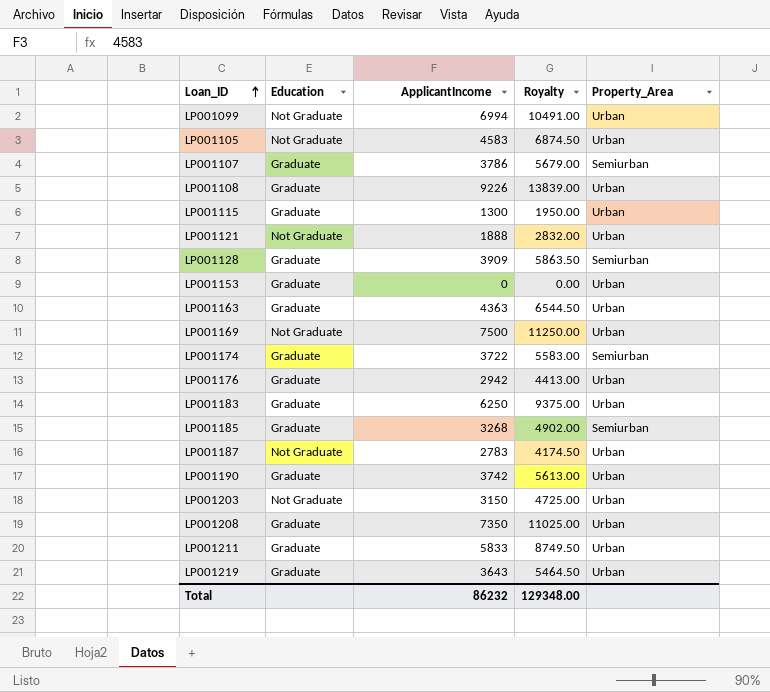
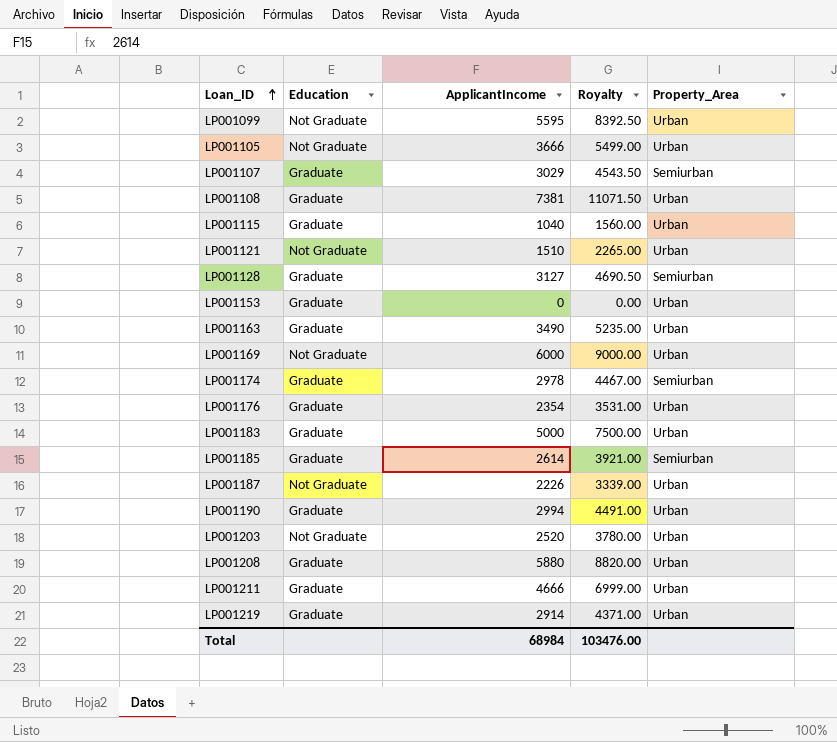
LP001099 | ApplicantIncome: 6994 -> 5595
LP001099 | Royalty: 10491.00 -> 8392.50
LP001105 | ApplicantIncome: 4583 -> 3666
LP001105 | Royalty: 6874.50 -> 5499.00
LP001107 | ApplicantIncome: 3786 -> 3029
LP001107 | Royalty: 5679.00 -> 4543.50
LP001108 | ApplicantIncome: 9226 -> 7381
LP001108 | Royalty: 13839.00 -> 11071.50
LP001115 | ApplicantIncome: 1300 -> 1040
LP001115 | Royalty: 1950.00 -> 1560.00
LP001121 | ApplicantIncome: 1888 -> 1510
LP001121 | Royalty: 2832.00 -> 2265.00
LP001128 | ApplicantIncome: 3909 -> 3127
LP001128 | Royalty: 5863.50 -> 4690.50
LP001163 | ApplicantIncome: 4363 -> 3490
LP001163 | Royalty: 6544.50 -> 5235.00
LP001169 | ApplicantIncome: 7500 -> 6000
LP001169 | Royalty: 11250.00 -> 9000.00
LP001174 | ApplicantIncome: 3722 -> 2978
LP001174 | Royalty: 5583.00 -> 4467.00
LP001176 | ApplicantIncome: 2942 -> 2354
LP001176 | Royalty: 4413.00 -> 3531.00
LP001183 | ApplicantIncome: 6250 -> 5000
LP001183 | Royalty: 9375.00 -> 7500.00
LP001185 | ApplicantIncome: 3268 -> 2614
LP001185 | Royalty: 4902.00 -> 3921.00
LP001187 | ApplicantIncome: 2783 -> 2226
LP001187 | Royalty: 4174.50 -> 3339.00
LP001190 | ApplicantIncome: 3742 -> 2994
LP001190 | Royalty: 5613.00 -> 4491.00
LP001203 | ApplicantIncome: 3150 -> 2520
LP001203 | Royalty: 4725.00 -> 3780.00
LP001208 | ApplicantIncome: 7350 -> 5880
LP001208 | Royalty: 11025.00 -> 8820.00
LP001211 | ApplicantIncome: 5833 -> 4666
LP001211 | Royalty: 8749.50 -> 6999.00
LP001219 | ApplicantIncome: 3643 -> 2914
LP001219 | Royalty: 5464.50 -> 4371.00
Total | ApplicantIncome: 86232 -> 68984
Total | Royalty: 129348.00 -> 103476.00

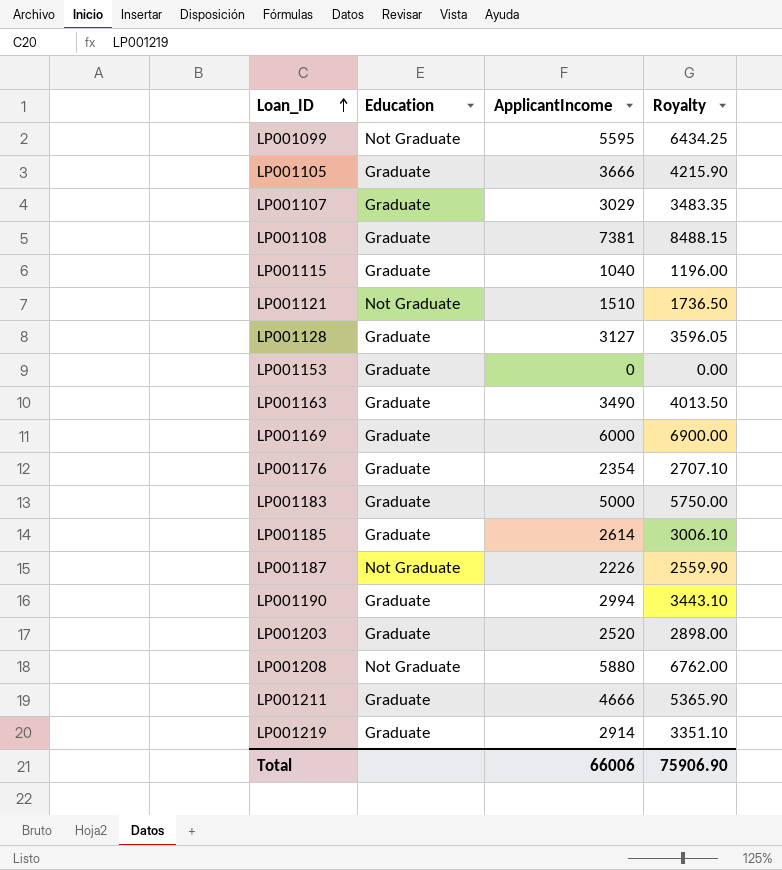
column Property_Area | position: 5 -> none
column Royalty | formula: [ApplicantIncome] * 1.5 -> [ApplicantIncome] * 1.15
row LP001174: Graduate | 2978 | 4467.00 | Semiurban -> none
LP001105 | Education: Not Graduate -> Graduate
LP001169 | Education: Not Graduate -> Graduate
LP001203 | Education: Not Graduate -> Graduate
LP001208 | Education: Graduate -> Not Graduate
Total | ApplicantIncome: 68984 -> 66006
Total | Royalty: 103476.00 -> 75906.90

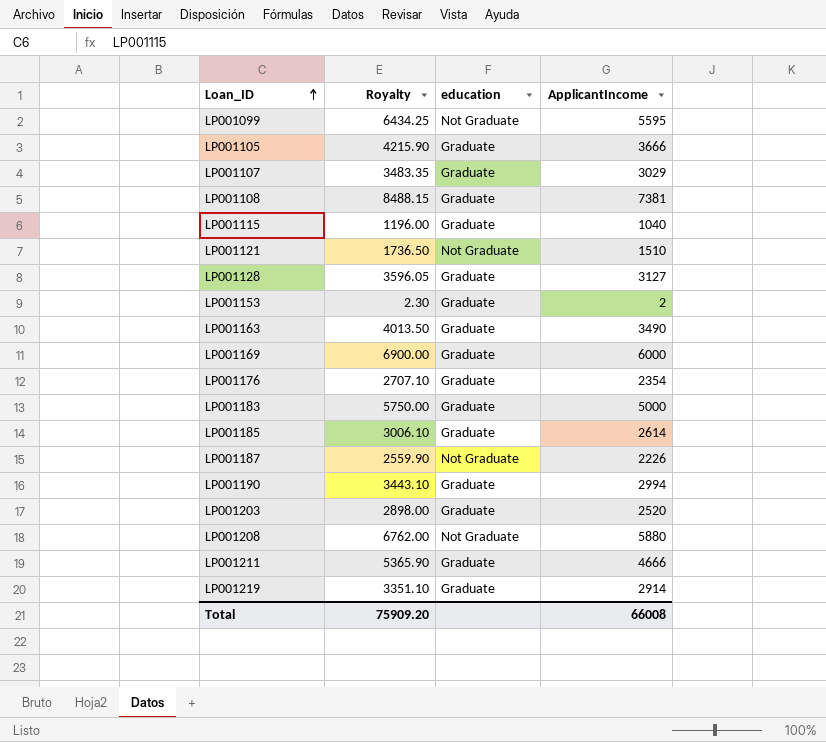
column Royalty | position: 4 -> 2
column name: Education -> education
LP001153 | Royalty: 0.00 -> 2.30
LP001153 | ApplicantIncome: 0 -> 2
Total | Royalty: 75906.90 -> 75909.20
Total | ApplicantIncome: 66006 -> 66008

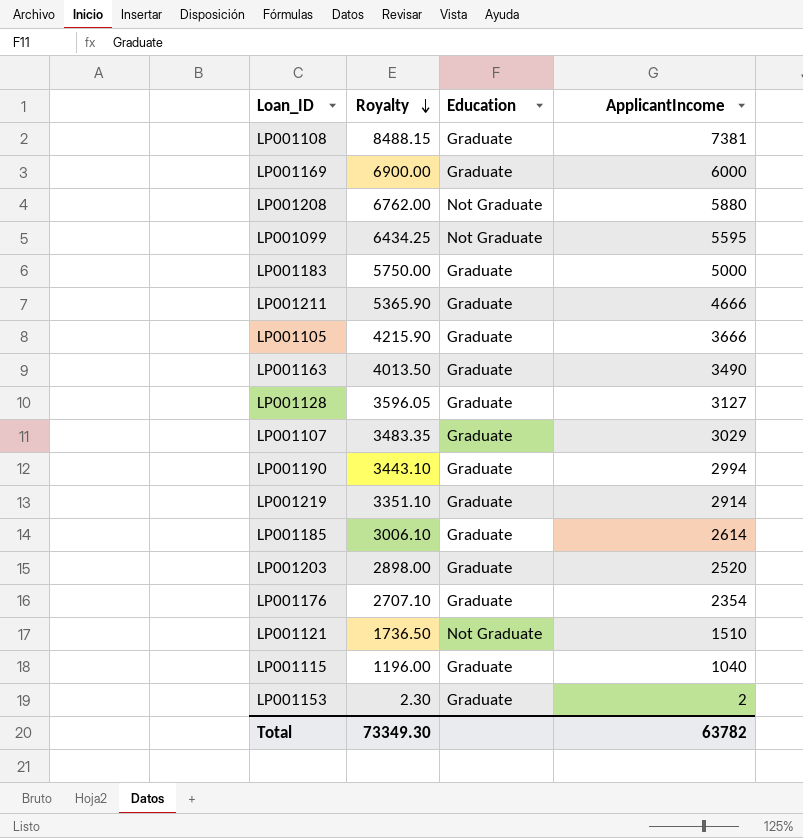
row order: Loan_ID ascending -> Royalty descending
column name: education -> Education
row LP001187: 2559.90 | Not Graduate | 2226 -> none
Total | Royalty: 75909.20 -> 73349.30
Total | ApplicantIncome: 66008 -> 63782

